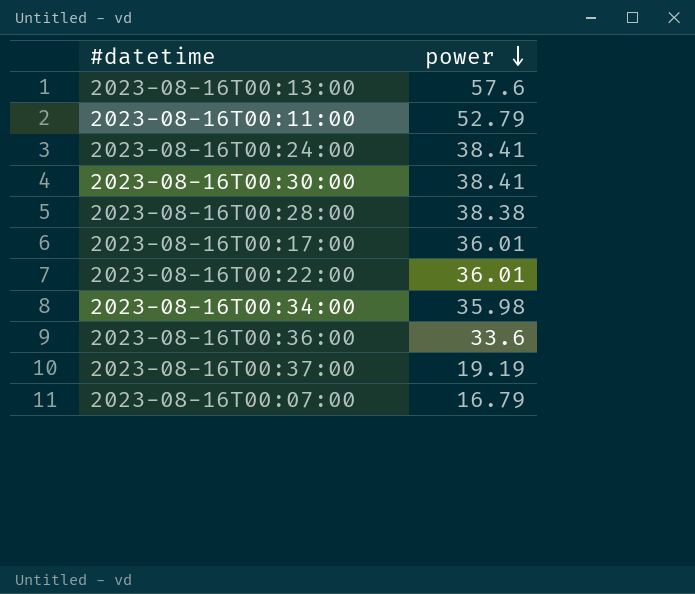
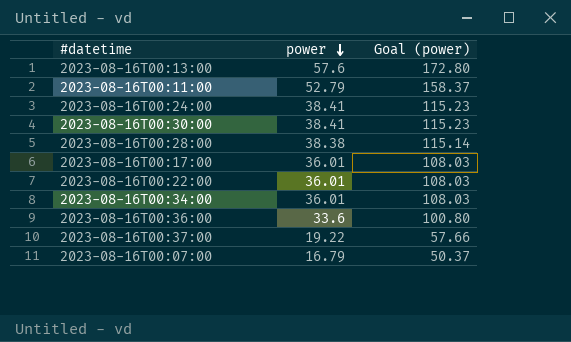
column Goal (power) | formula: none -> [power] * 3
2023-08-16T00:34:00 | power: 35.98 -> 36.01
2023-08-16T00:37:00 | power: 19.19 -> 19.22

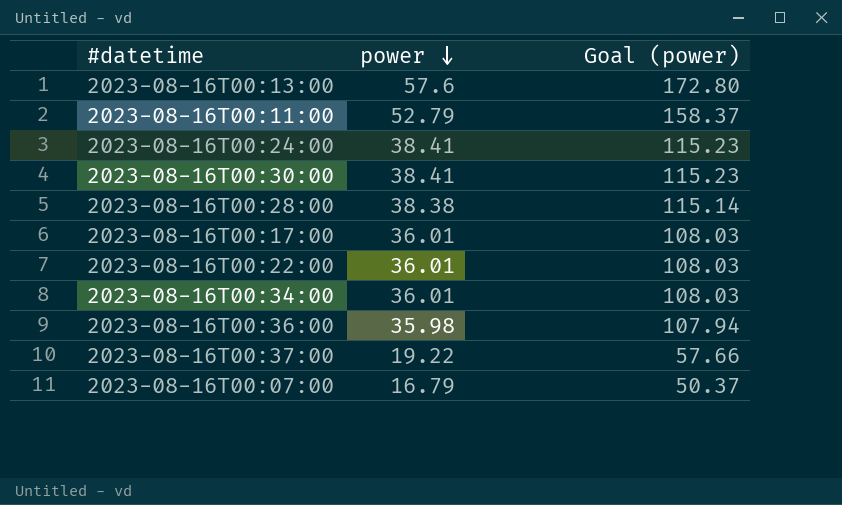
2023-08-16T00:36:00 | power: 33.6 -> 35.98
2023-08-16T00:36:00 | Goal (power): 100.80 -> 107.94

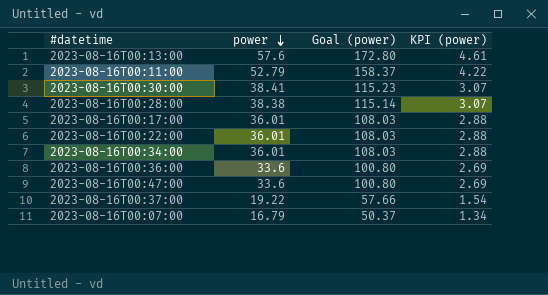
column KPI (power) | formula: none -> [power] * 0.08
row 2023-08-16T00:24:00: 38.41 | 115.23 -> none
2023-08-16T00:36:00 | power: 35.98 -> 33.6
2023-08-16T00:36:00 | Goal (power): 107.94 -> 100.80
row 2023-08-16T00:47:00: none -> 33.6 | 100.80 | 2.69

